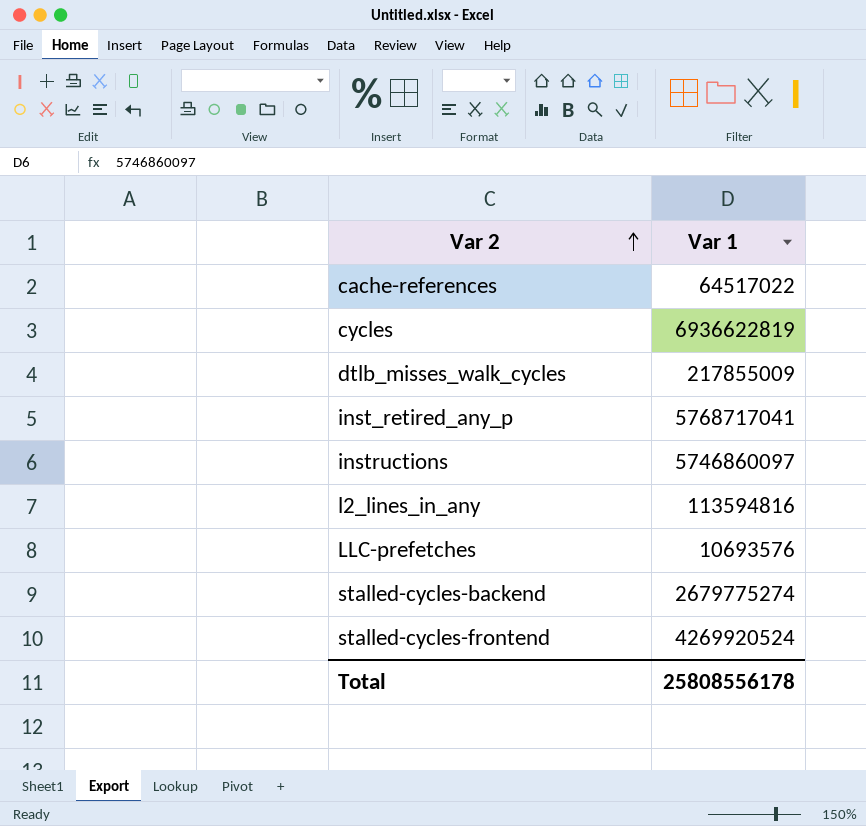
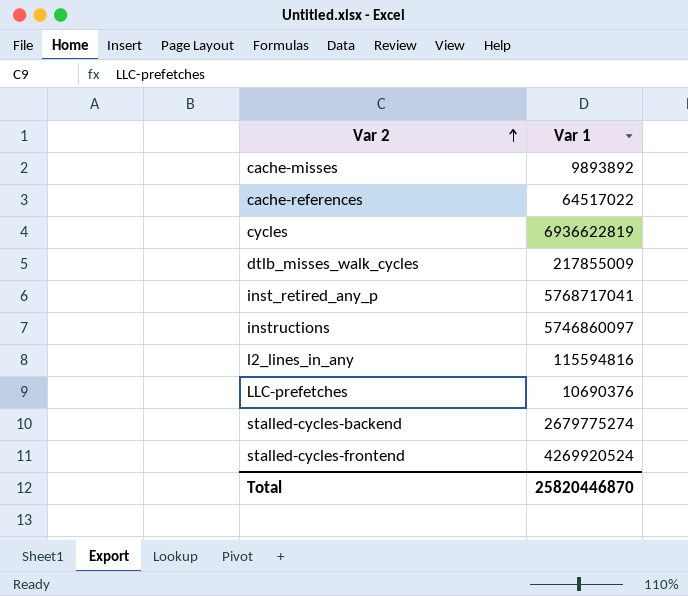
row cache-misses: none -> 9893892
l2_lines_in_any | Var 1: 113594816 -> 115594816
LLC-prefetches | Var 1: 10693576 -> 10690376
Total | Var 1: 25808556178 -> 25820446870

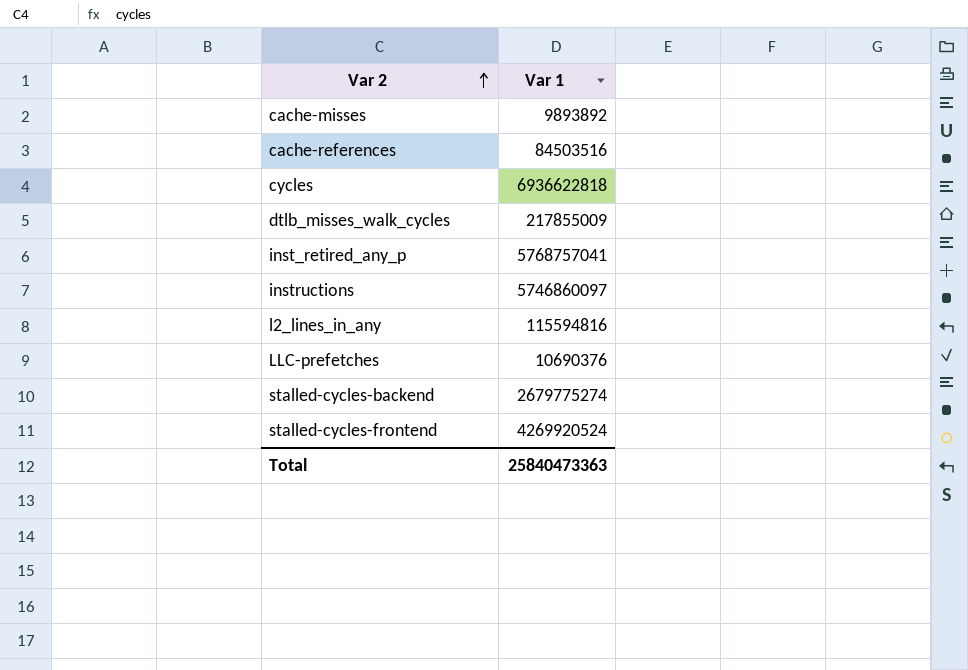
cache-references | Var 1: 64517022 -> 84503516
cycles | Var 1: 6936622819 -> 6936622818
inst_retired_any_p | Var 1: 5768717041 -> 5768757041
Total | Var 1: 25820446870 -> 25840473363

